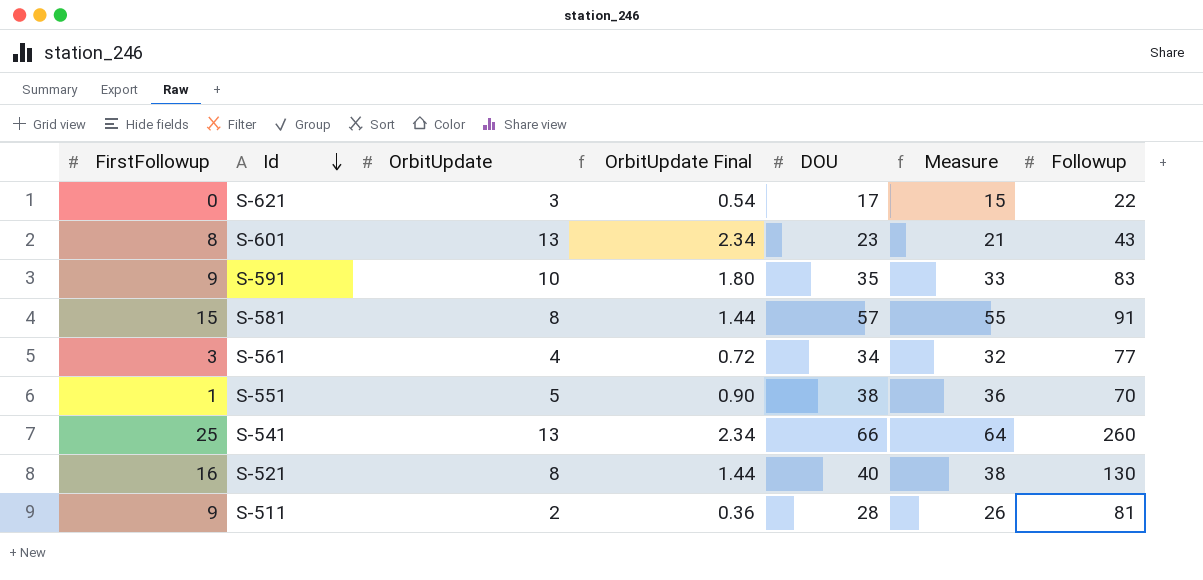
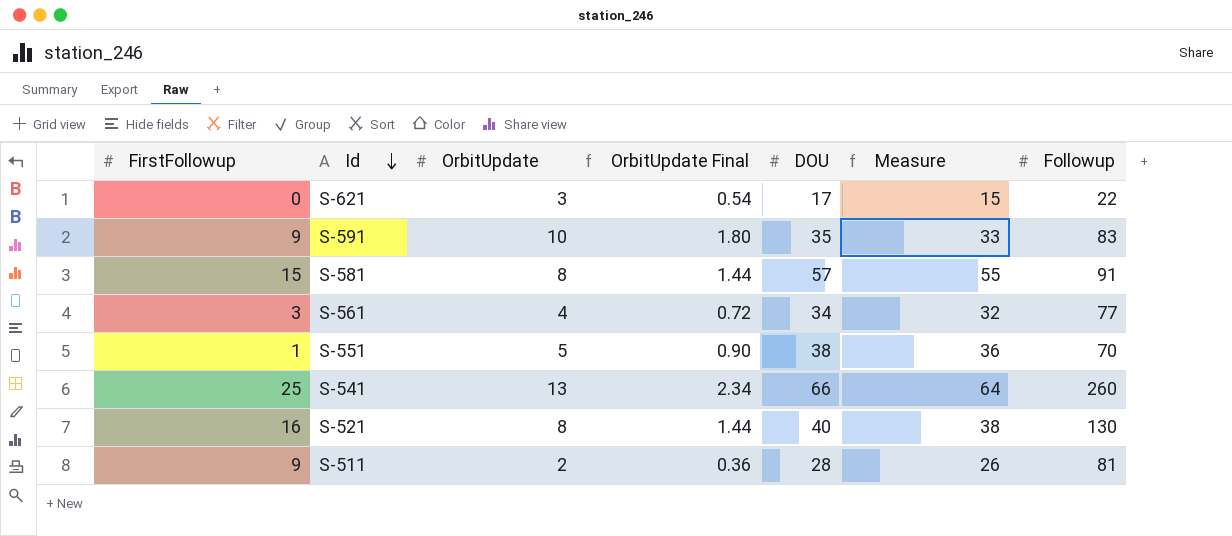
row S-601: 8 | 13 | 2.34 | 23 | 21 | 43 -> none

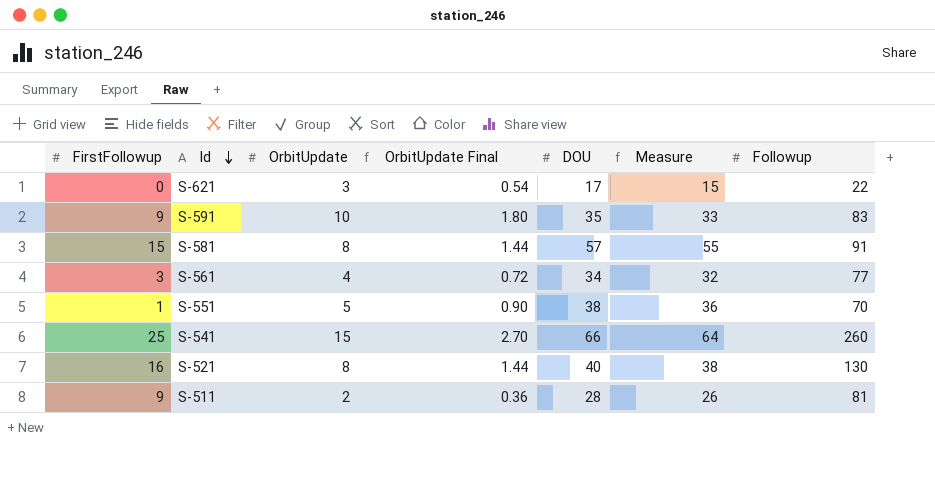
S-541 | OrbitUpdate: 13 -> 15
S-541 | OrbitUpdate Final: 2.34 -> 2.70

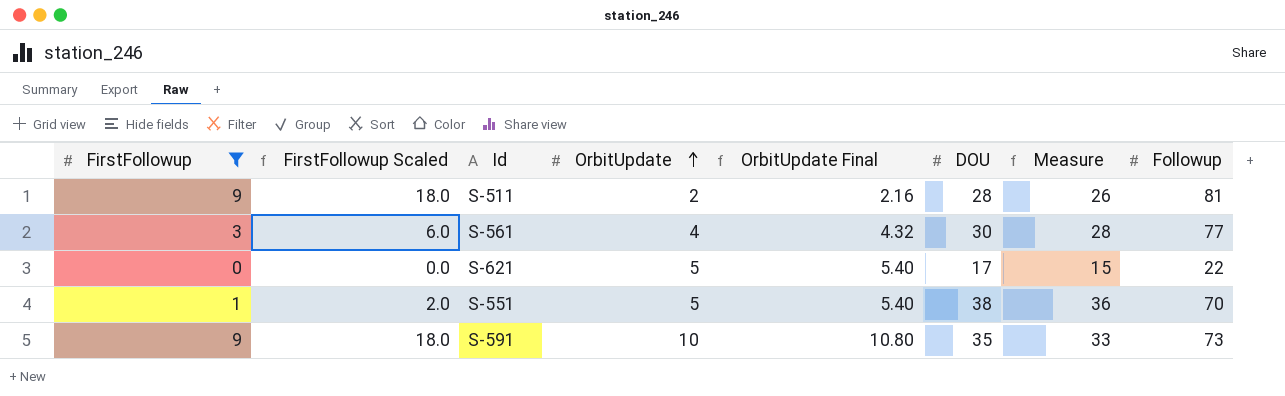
filter: none -> FirstFollowup <= 9
row order: Id descending -> OrbitUpdate ascending
column FirstFollowup Scaled | formula: none -> [FirstFollowup] * 2
column OrbitUpdate Final | formula: [OrbitUpdate] * 0.18 -> [OrbitUpdate] * 1.08
S-561 | DOU: 34 -> 30
S-561 | Measure: 32 -> 28
S-621 | OrbitUpdate: 3 -> 5
S-591 | Followup: 83 -> 73

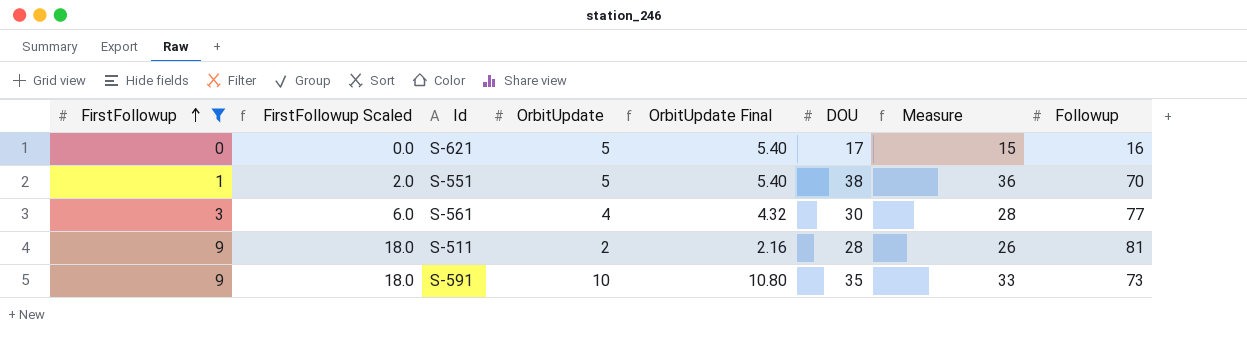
row order: OrbitUpdate ascending -> FirstFollowup ascending
S-621 | Followup: 22 -> 16

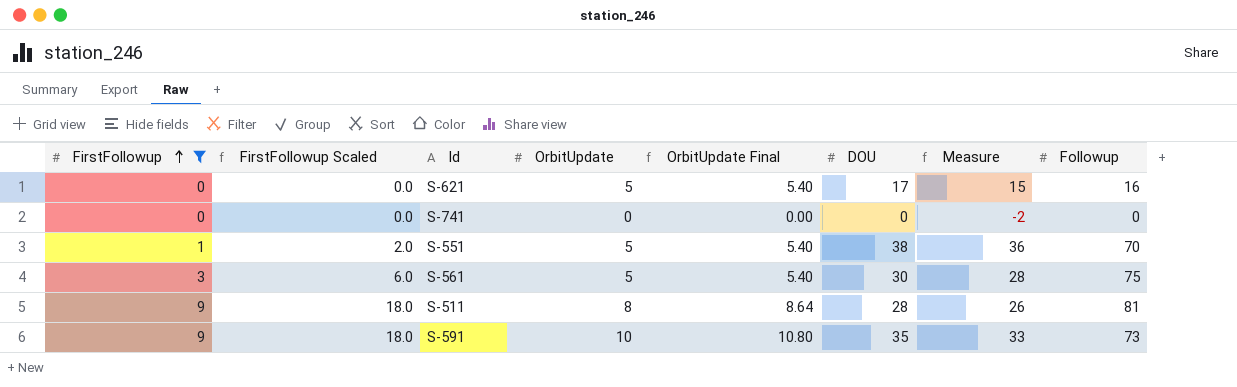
row S-741: none -> 0 | 0.0 | 0 | 0.00 | 0 | -2 | 0
S-561 | OrbitUpdate: 4 -> 5
S-561 | OrbitUpdate Final: 4.32 -> 5.40
S-561 | Followup: 77 -> 75
S-511 | OrbitUpdate: 2 -> 8
S-511 | OrbitUpdate Final: 2.16 -> 8.64

